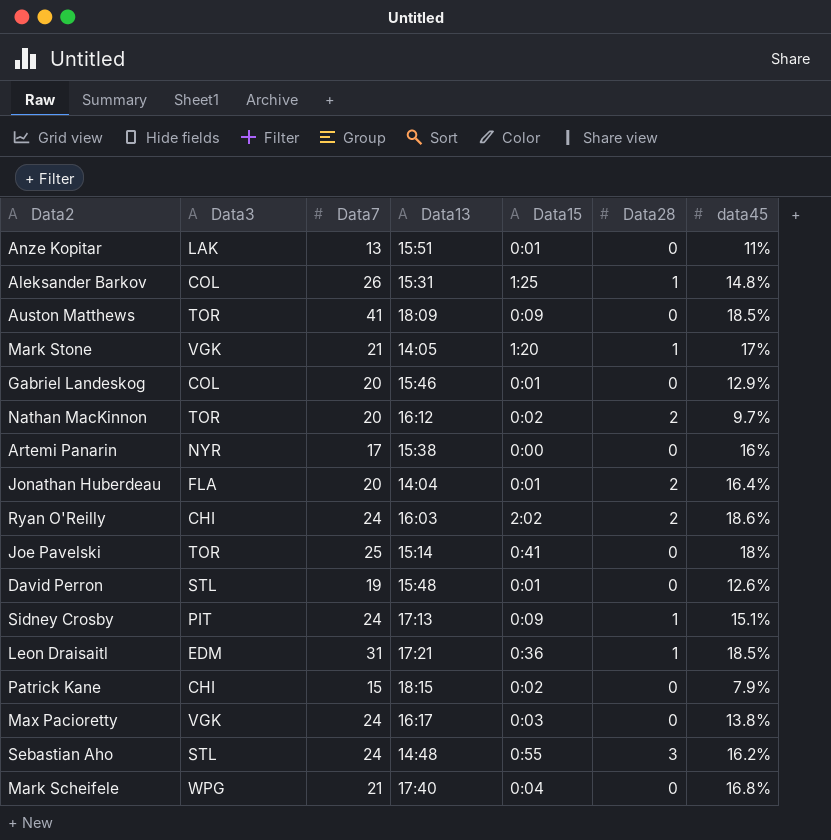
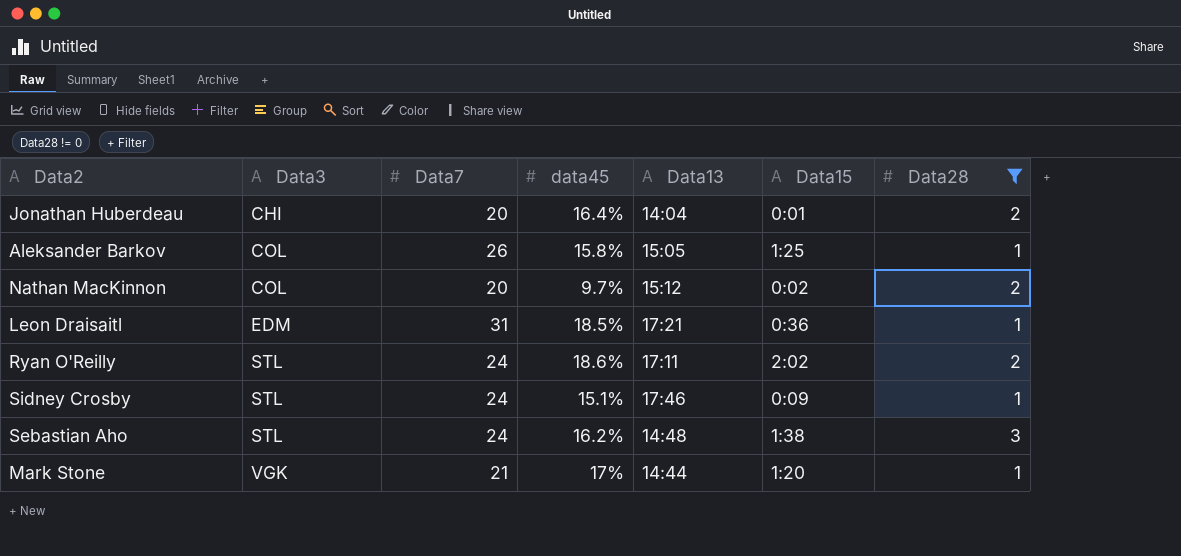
filter: none -> Data28 != 0
row order: none -> Data3 ascending
column data45 | position: 7 -> 4
Jonathan Huberdeau | Data3: FLA -> CHI
Aleksander Barkov | data45: 14.8% -> 15.8%
Aleksander Barkov | Data13: 15:31 -> 15:05
Nathan MacKinnon | Data3: TOR -> COL
Nathan MacKinnon | Data13: 16:12 -> 15:12
Ryan O'Reilly | Data3: CHI -> STL
Ryan O'Reilly | Data13: 16:03 -> 17:11
Sidney Crosby | Data3: PIT -> STL
Sidney Crosby | Data13: 17:13 -> 17:46
Sebastian Aho | Data15: 0:55 -> 1:38
Mark Stone | Data13: 14:05 -> 14:44

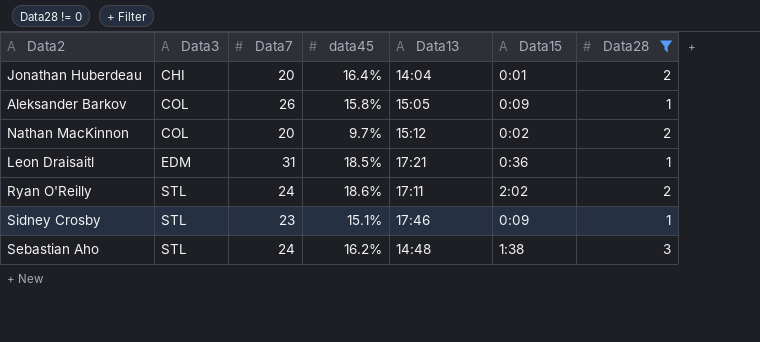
row Mark Stone: VGK | 21 | 17% | 14:44 | 1:20 | 1 -> none
Aleksander Barkov | Data15: 1:25 -> 0:09
Sidney Crosby | Data7: 24 -> 23

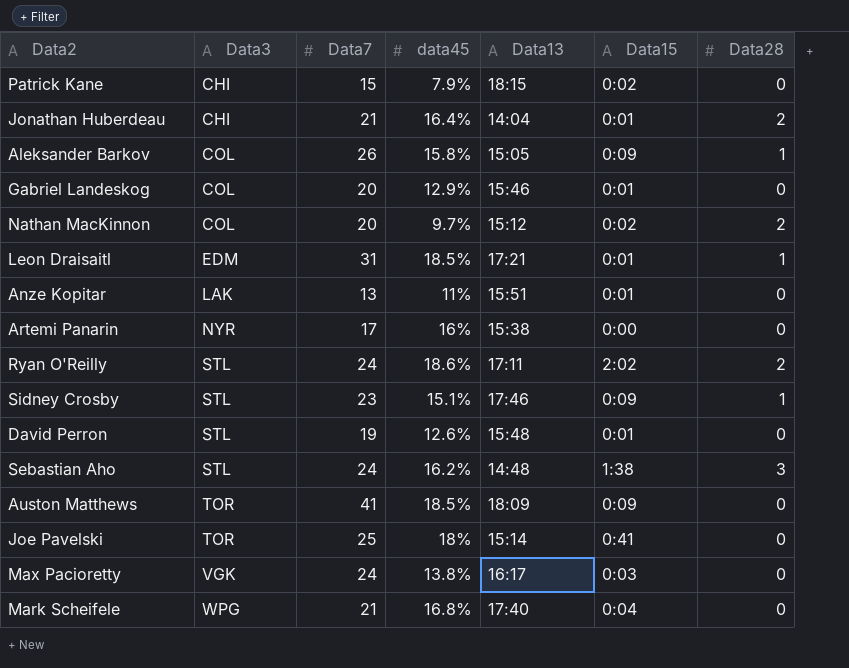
filter: Data28 != 0 -> none
Jonathan Huberdeau | Data7: 20 -> 21
Leon Draisaitl | Data15: 0:36 -> 0:01

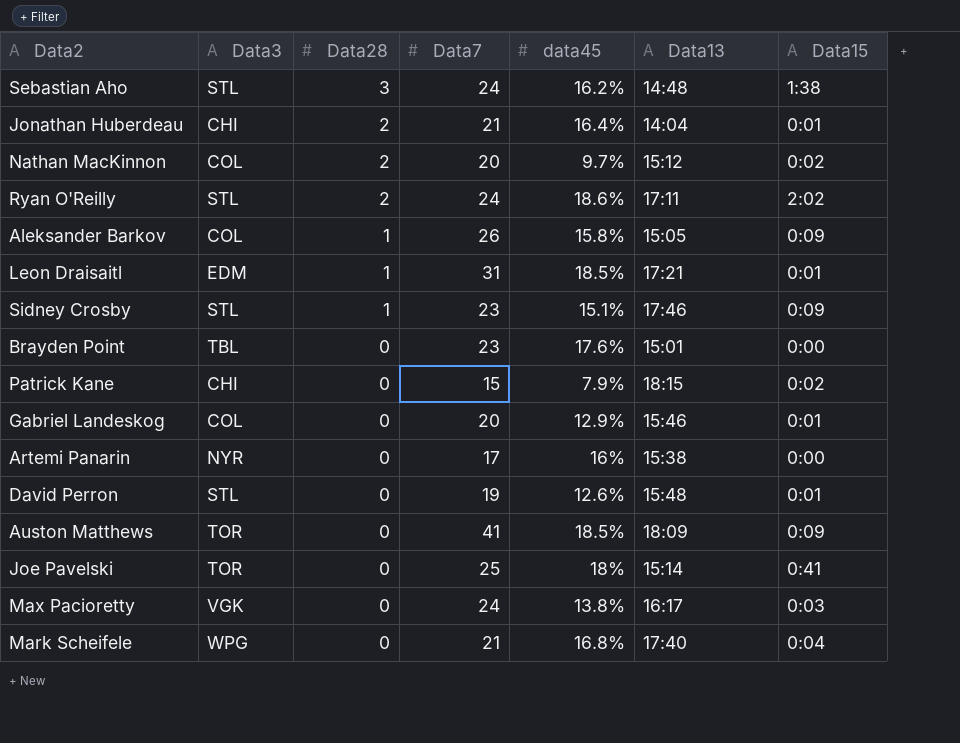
row order: Data3 ascending -> Data28 descending
column Data28 | position: 7 -> 3
row Anze Kopitar: LAK | 13 | 11% | 15:51 | 0:01 | 0 -> none
row Brayden Point: none -> TBL | 0 | 23 | 17.6% | 15:01 | 0:00

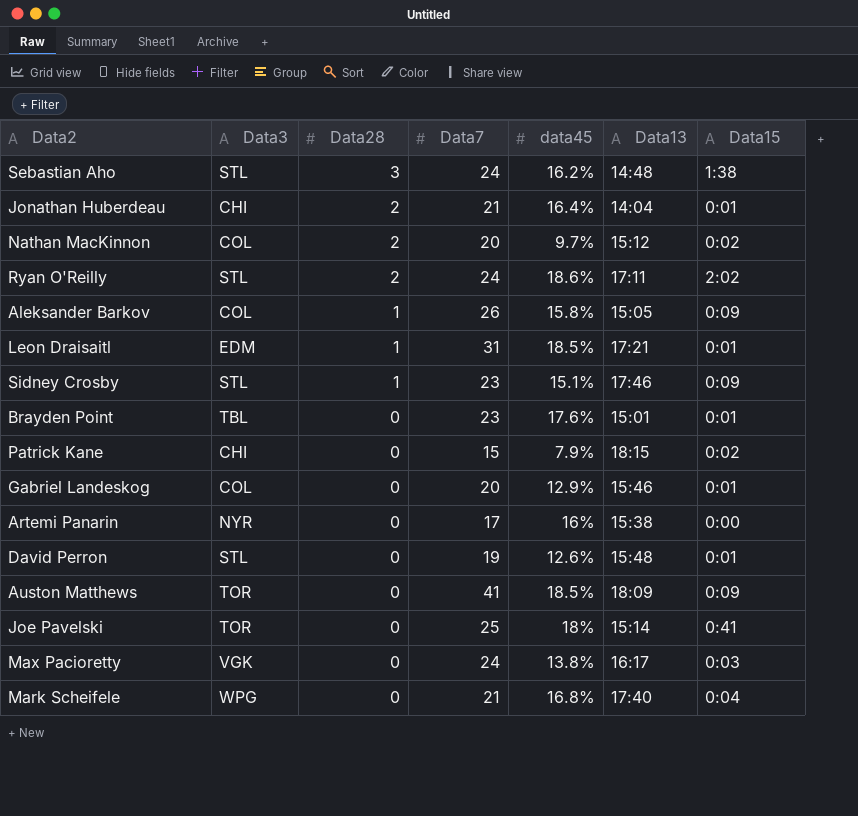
Brayden Point | Data15: 0:00 -> 0:01

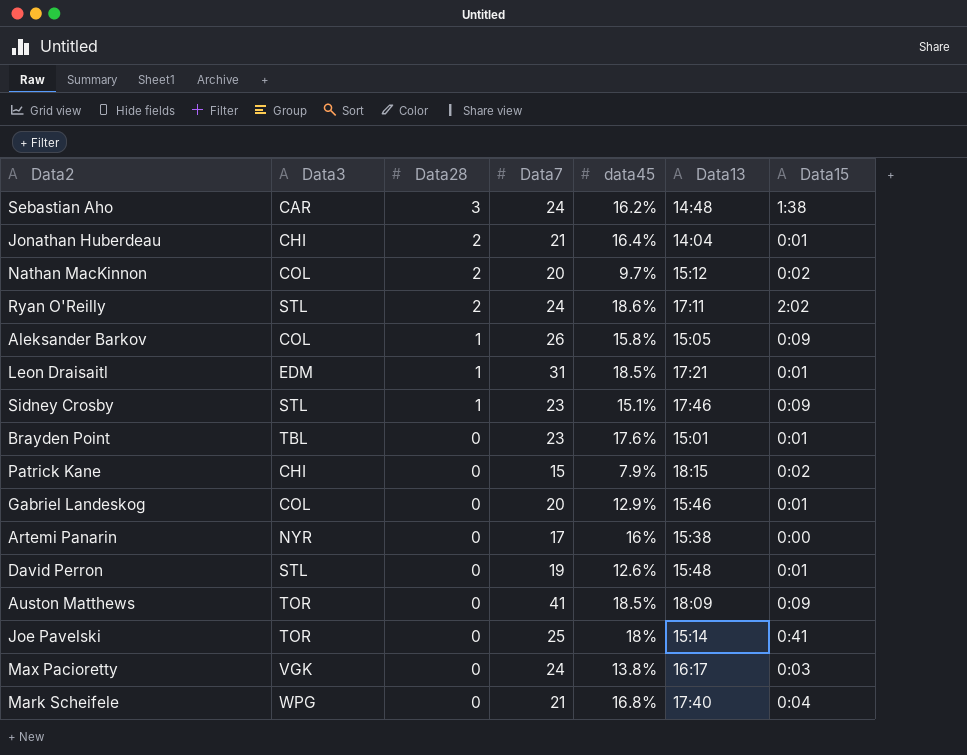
Sebastian Aho | Data3: STL -> CAR

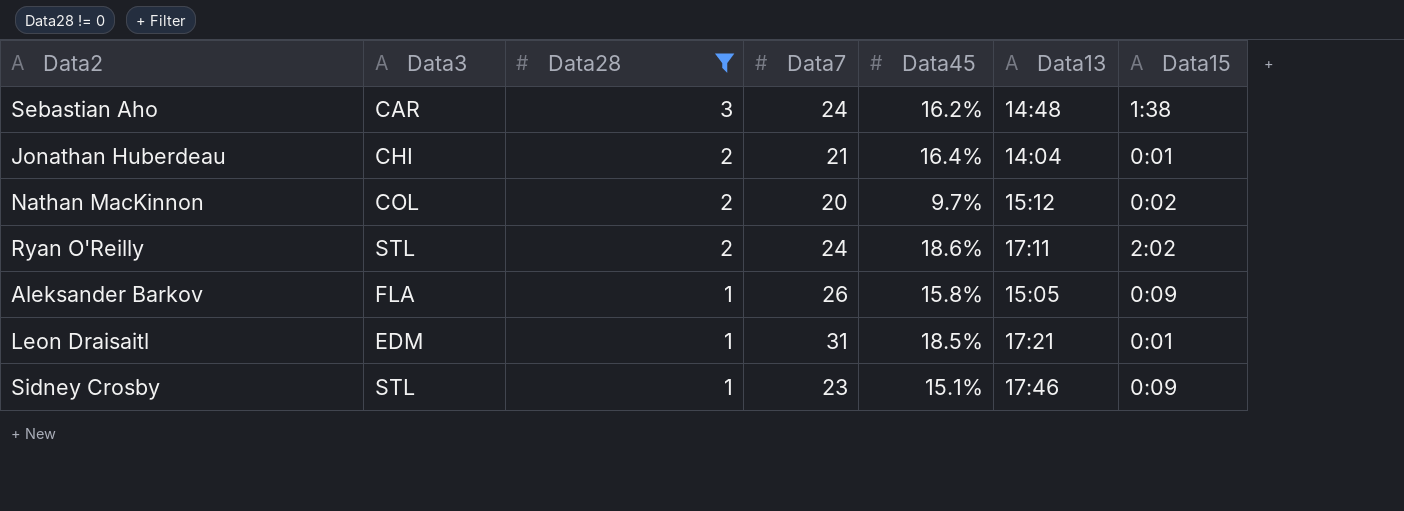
filter: none -> Data28 != 0
column name: data45 -> Data45
Aleksander Barkov | Data3: COL -> FLA

